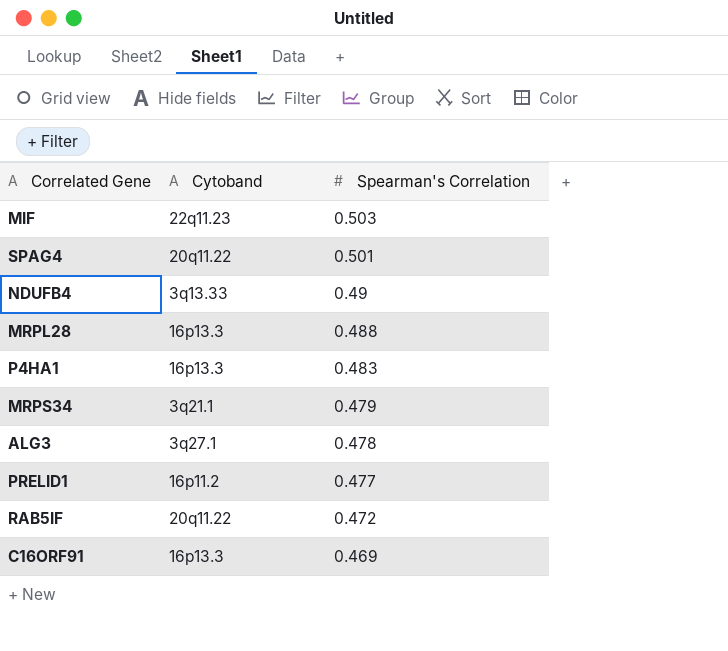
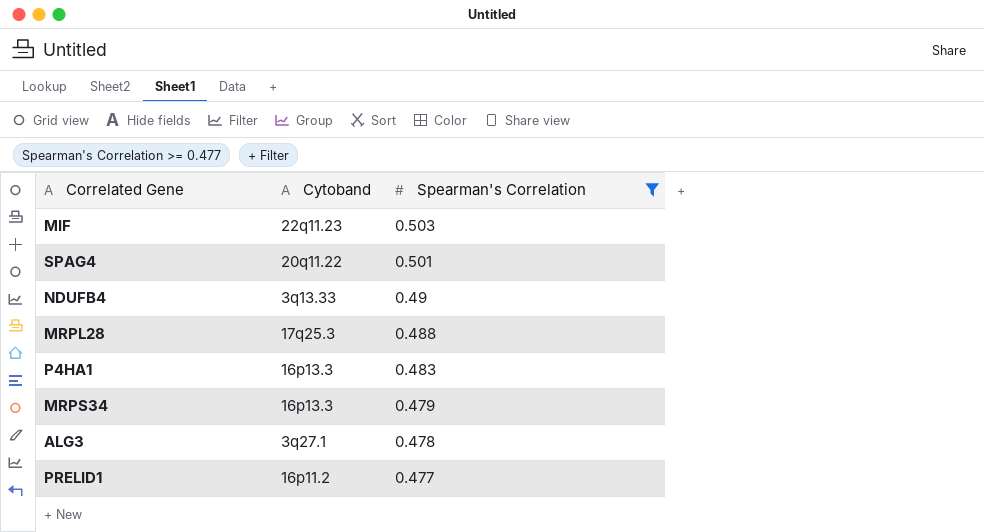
filter: none -> Spearman's Correlation >= 0.477
MRPL28 | Cytoband: 16p13.3 -> 17q25.3
MRPS34 | Cytoband: 3q21.1 -> 16p13.3

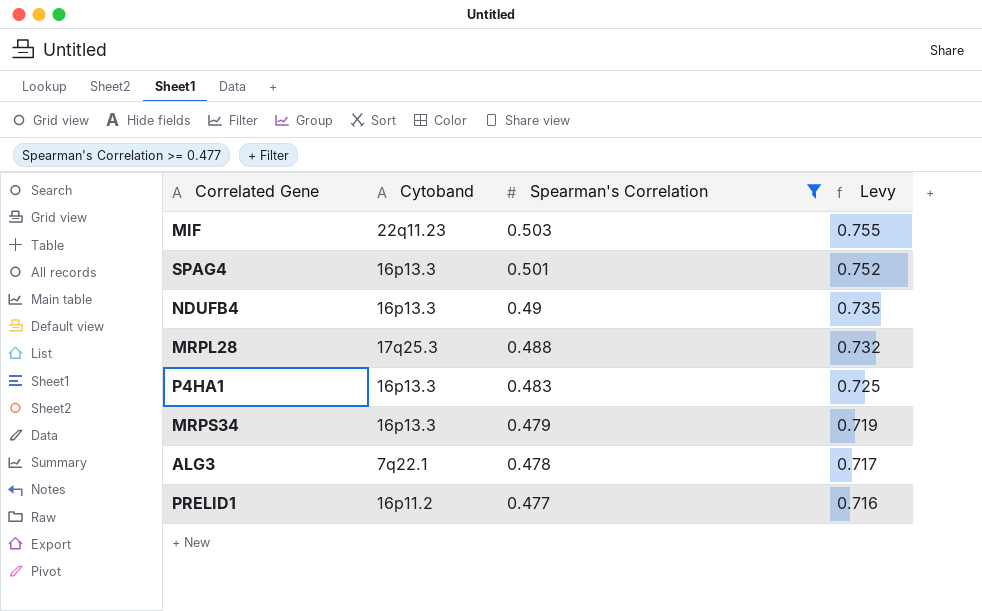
column Levy | formula: none -> [Spearman's Correlation] * 1.5
SPAG4 | Cytoband: 20q11.22 -> 16p13.3
NDUFB4 | Cytoband: 3q13.33 -> 16p13.3
ALG3 | Cytoband: 3q27.1 -> 7q22.1

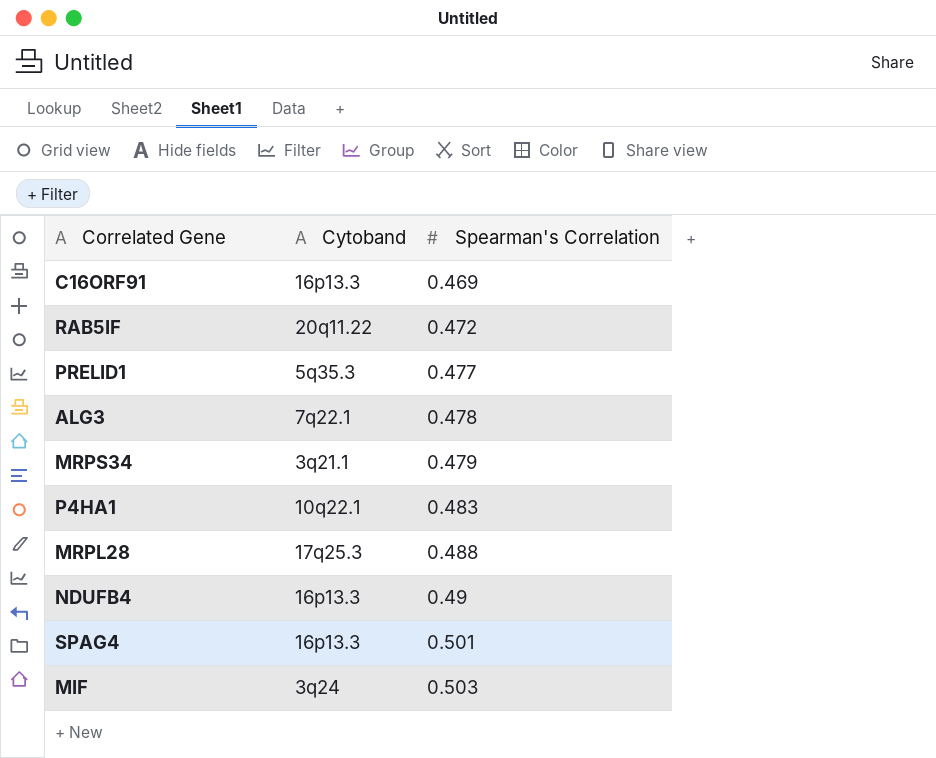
filter: Spearman's Correlation >= 0.477 -> none
row order: Spearman's Correlation descending -> Spearman's Correlation ascending
column Levy | formula: [Spearman's Correlation] * 1.5 -> none
PRELID1 | Cytoband: 16p11.2 -> 5q35.3
MRPS34 | Cytoband: 16p13.3 -> 3q21.1
P4HA1 | Cytoband: 16p13.3 -> 10q22.1
MIF | Cytoband: 22q11.23 -> 3q24

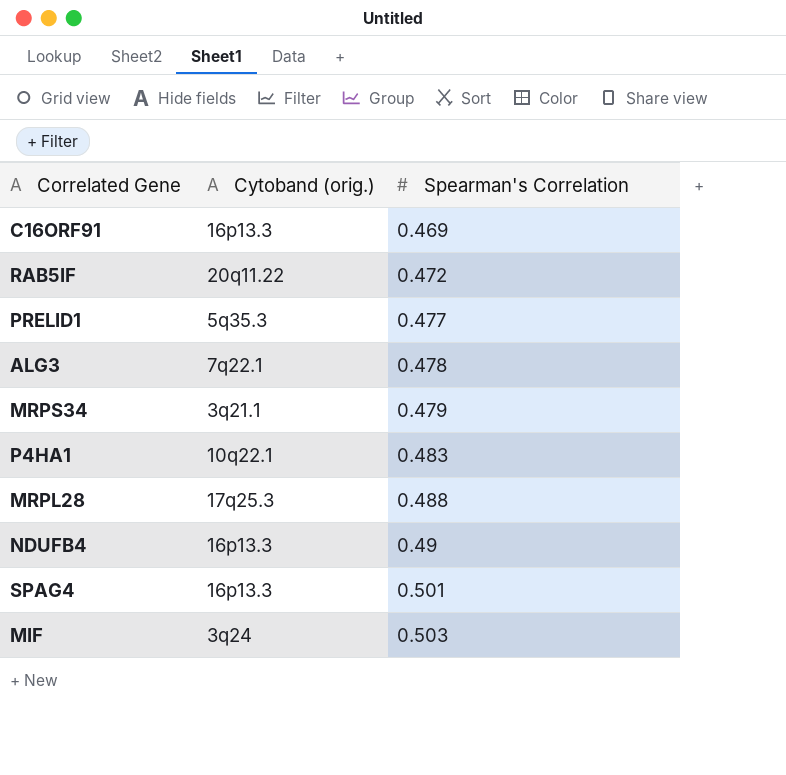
column name: Cytoband -> Cytoband (orig.)

